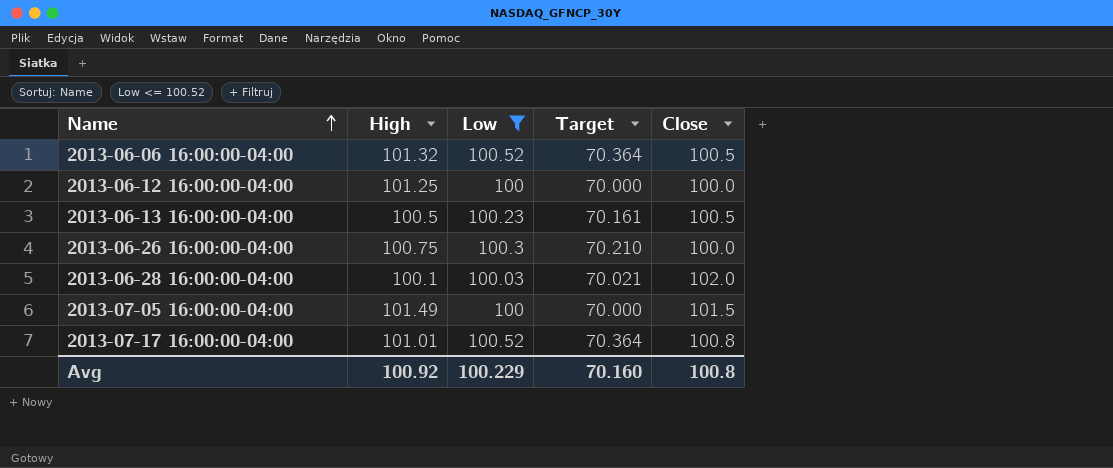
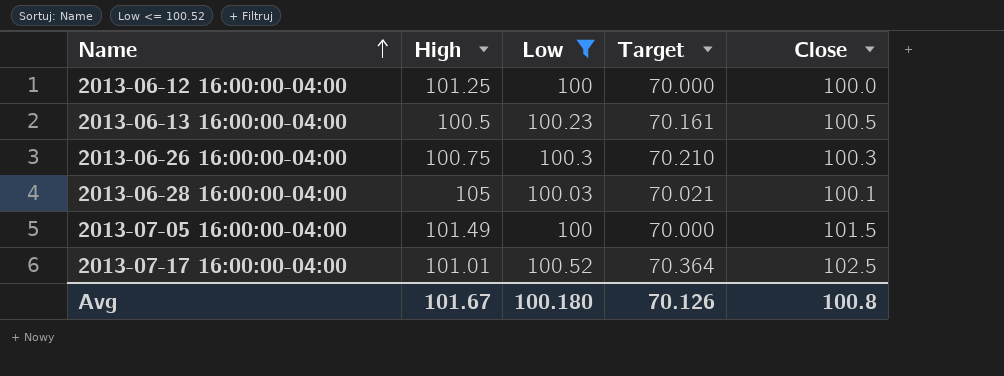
row 2013-06-06 16:00:00-04:00: 101.32 | 100.52 | 70.364 | 100.5 -> none
2013-06-26 16:00:00-04:00 | Close: 100.0 -> 100.3
2013-06-28 16:00:00-04:00 | High: 100.1 -> 105
2013-06-28 16:00:00-04:00 | Close: 102.0 -> 100.1
2013-07-17 16:00:00-04:00 | Close: 100.8 -> 102.5
Avg | High: 100.92 -> 101.67
Avg | Low: 100.229 -> 100.180
Avg | Target: 70.160 -> 70.126

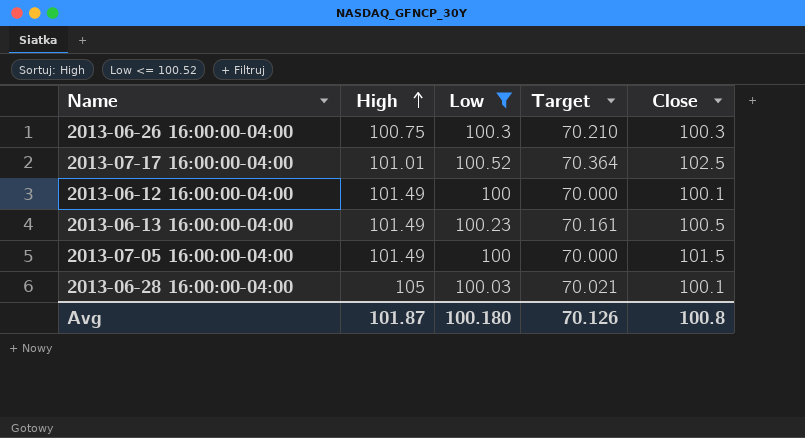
row order: Name ascending -> High ascending
2013-06-12 16:00:00-04:00 | High: 101.25 -> 101.49
2013-06-12 16:00:00-04:00 | Close: 100.0 -> 100.1
2013-06-13 16:00:00-04:00 | High: 100.5 -> 101.49
Avg | High: 101.67 -> 101.87

